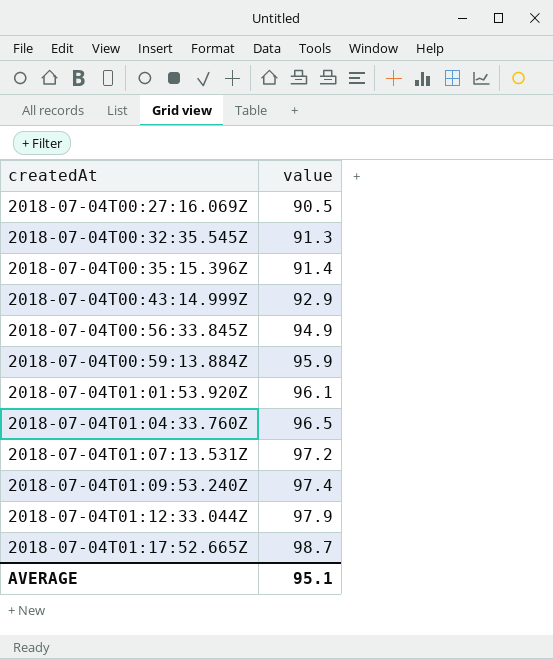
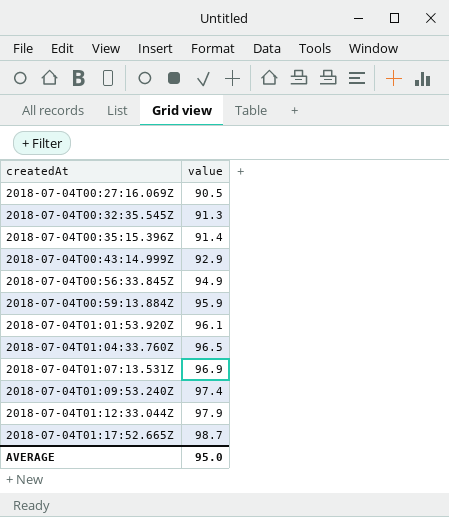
2018-07-04T01:07:13.531Z | value: 97.2 -> 96.9
AVERAGE | value: 95.1 -> 95.0

